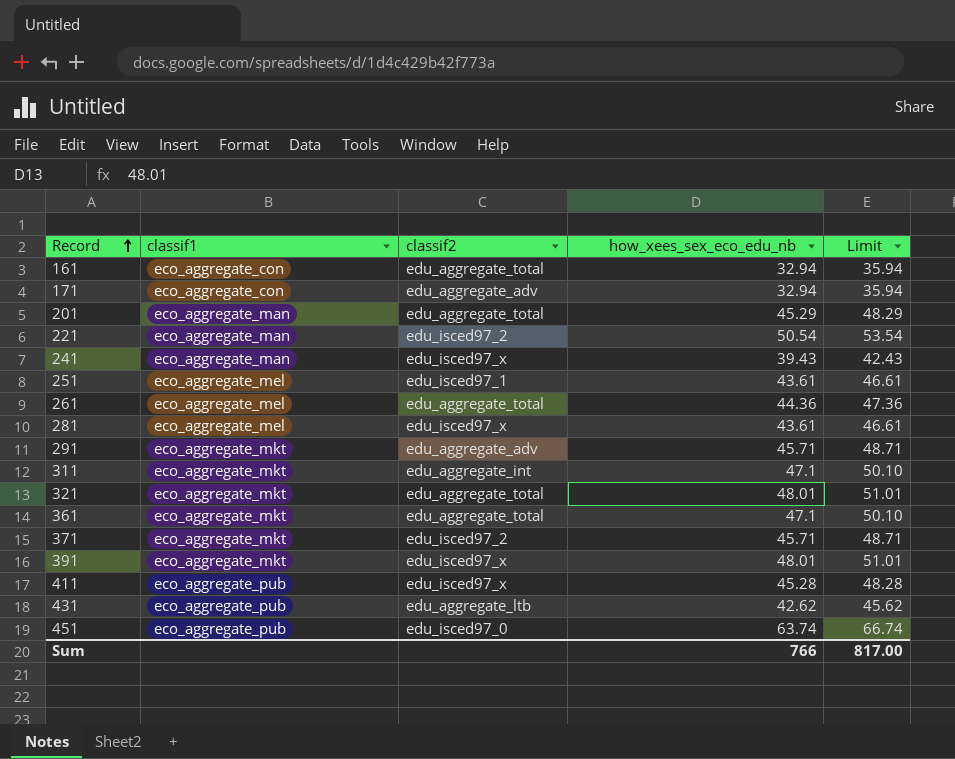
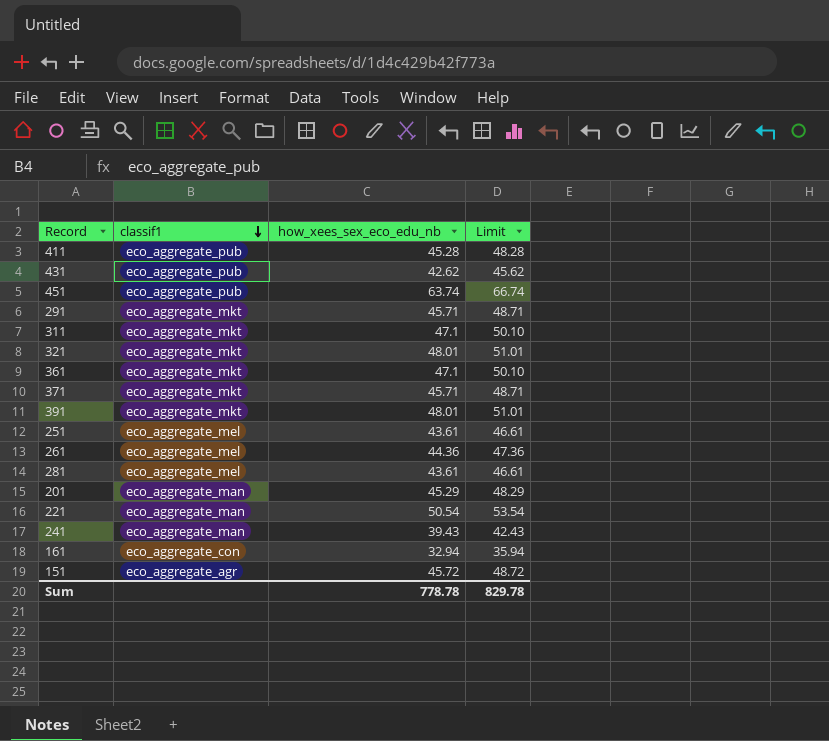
row order: Record ascending -> classif1 descending
column classif2 | position: 3 -> none
row 171: eco_aggregate_con | edu_aggregate_adv | 32.94 | 35.94 -> none
row 151: none -> eco_aggregate_agr | 45.72 | 48.72
Sum | how_xees_sex_eco_edu_nb: 766 -> 778.78
Sum | Limit: 817.00 -> 829.78

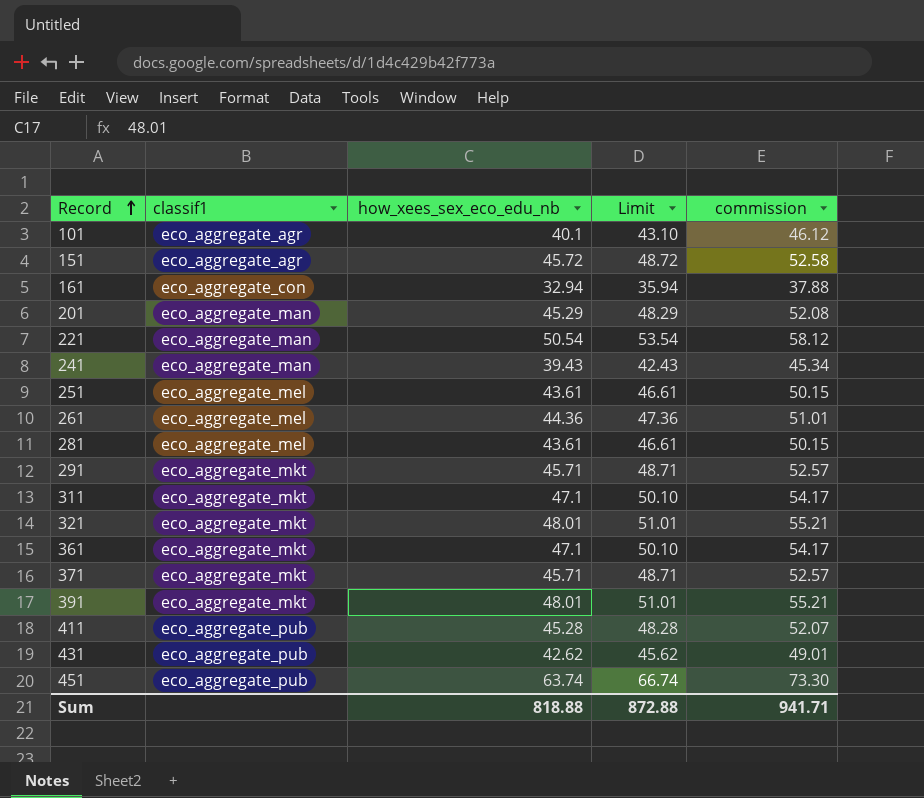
row order: classif1 descending -> Record ascending
column commission | formula: none -> [how_xees_sex_eco_edu_nb] * 1.15
row 101: none -> eco_aggregate_agr | 40.1 | 43.10 | 46.12
Sum | how_xees_sex_eco_edu_nb: 778.78 -> 818.88
Sum | Limit: 829.78 -> 872.88

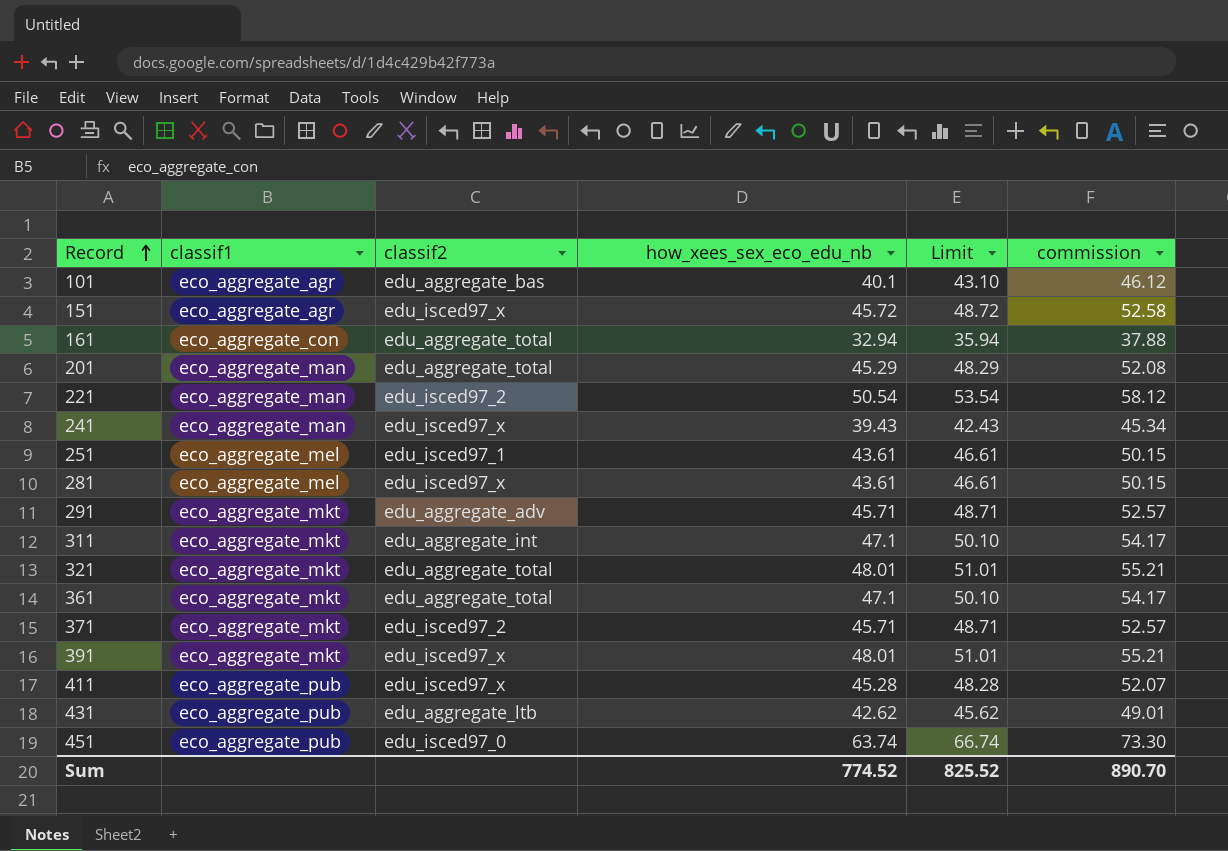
column classif2 | position: none -> 3
row 261: eco_aggregate_mel | 44.36 | 47.36 | 51.01 -> none
Sum | how_xees_sex_eco_edu_nb: 818.88 -> 774.52
Sum | Limit: 872.88 -> 825.52
Sum | commission: 941.71 -> 890.70

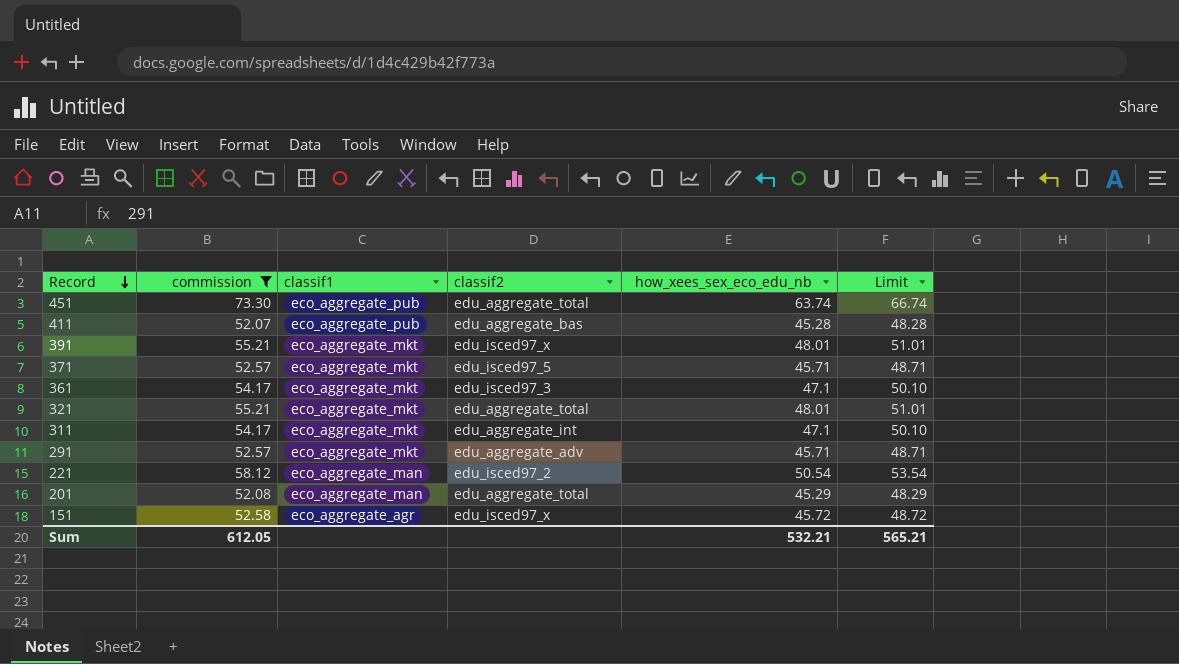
filter: none -> commission >= 52.07
row order: Record ascending -> Record descending
column commission | position: 6 -> 2
451 | classif2: edu_isced97_0 -> edu_aggregate_total
411 | classif2: edu_isced97_x -> edu_aggregate_bas
371 | classif2: edu_isced97_2 -> edu_isced97_5
361 | classif2: edu_aggregate_total -> edu_isced97_3
Sum | commission: 890.70 -> 612.05
Sum | how_xees_sex_eco_edu_nb: 774.52 -> 532.21
Sum | Limit: 825.52 -> 565.21

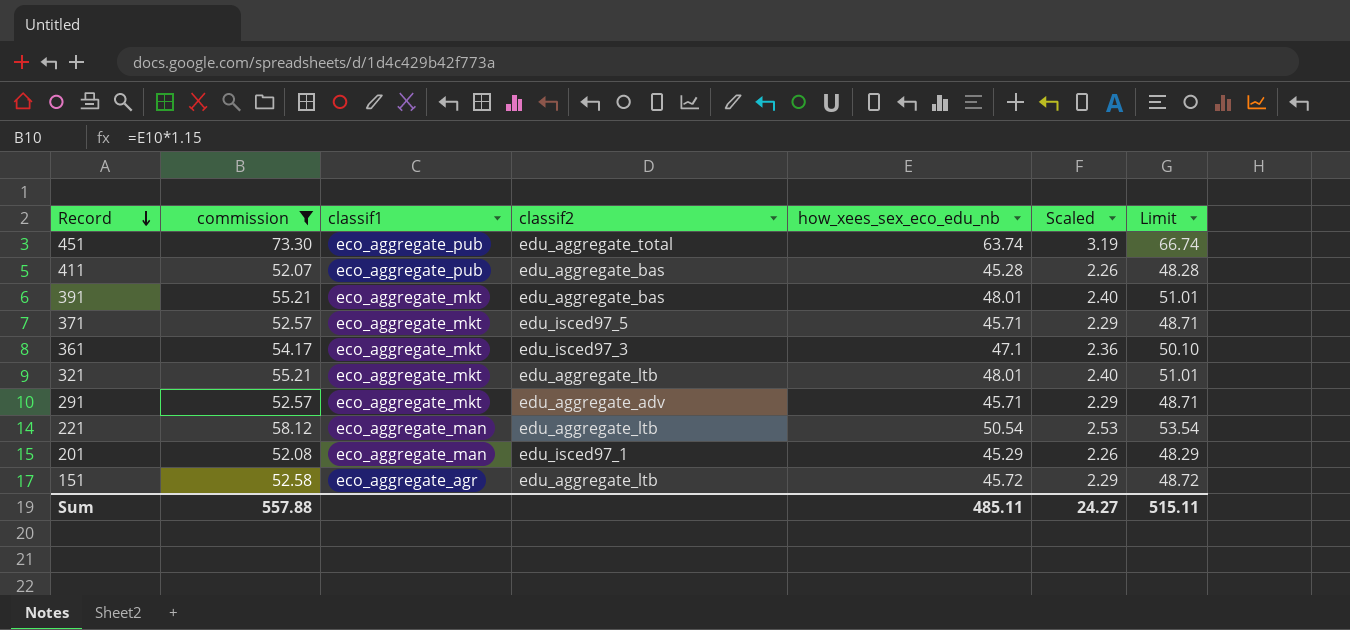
column Scaled | formula: none -> [how_xees_sex_eco_edu_nb] * 0.05
row 311: 54.17 | eco_aggregate_mkt | edu_aggregate_int | 47.1 | 50.10 -> none
391 | classif2: edu_isced97_x -> edu_aggregate_bas
321 | classif2: edu_aggregate_total -> edu_aggregate_ltb
221 | classif2: edu_isced97_2 -> edu_aggregate_ltb
201 | classif2: edu_aggregate_total -> edu_isced97_1
151 | classif2: edu_isced97_x -> edu_aggregate_ltb
Sum | commission: 612.05 -> 557.88
Sum | how_xees_sex_eco_edu_nb: 532.21 -> 485.11
Sum | Limit: 565.21 -> 515.11

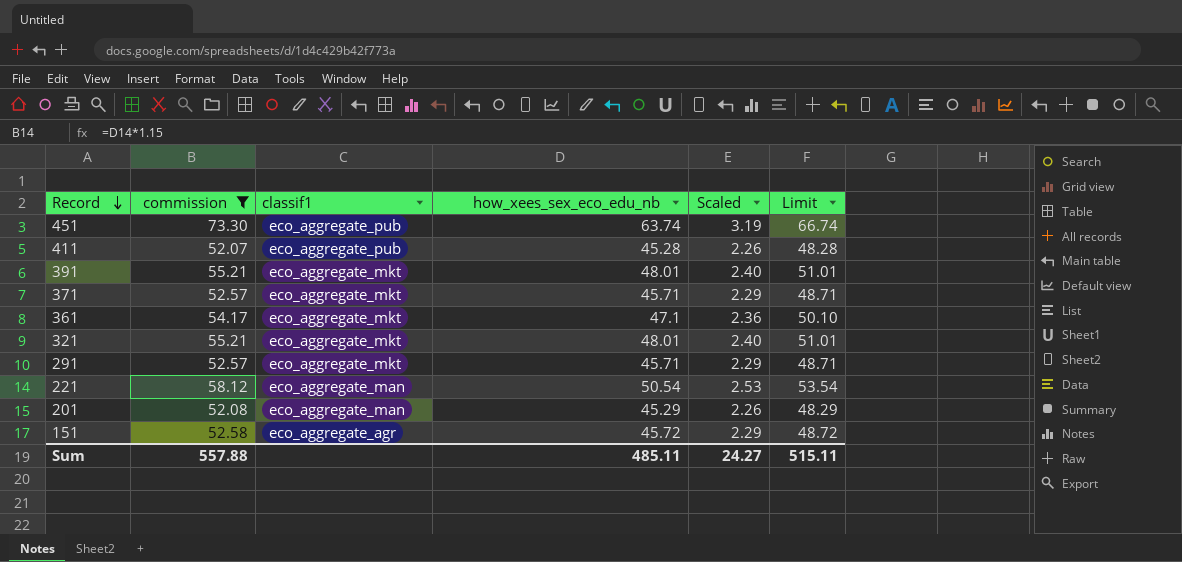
column classif2 | position: 4 -> none

